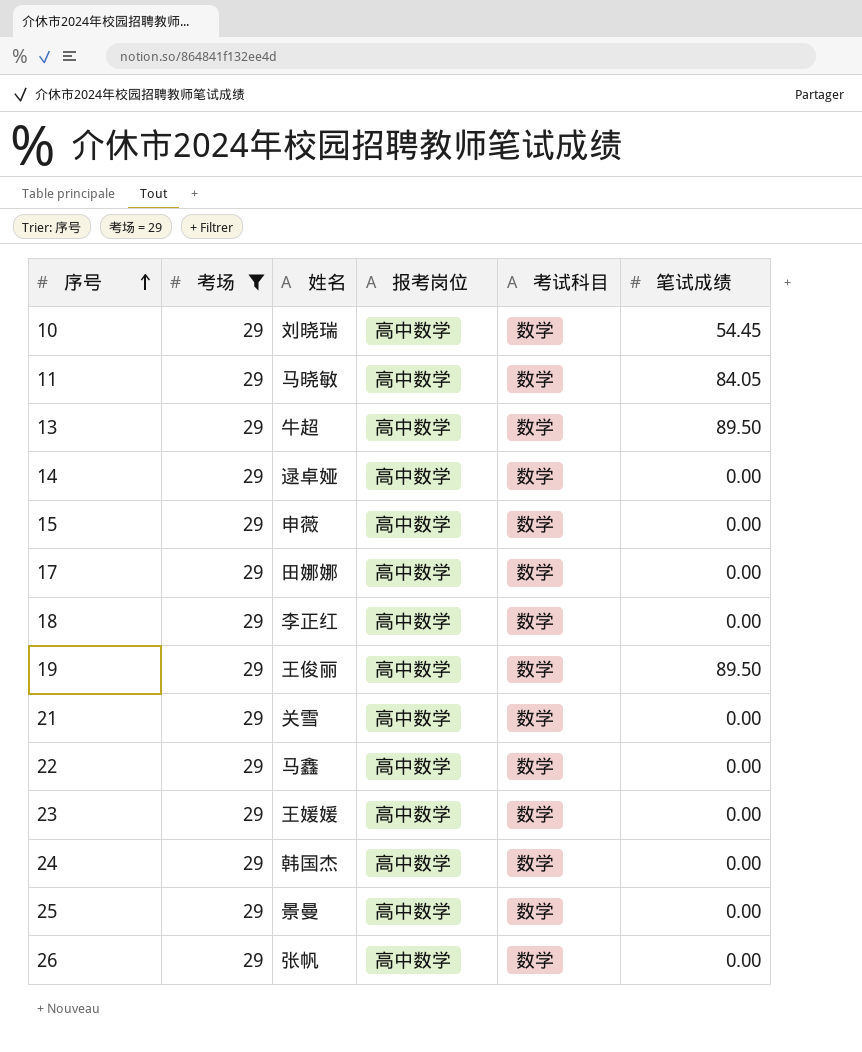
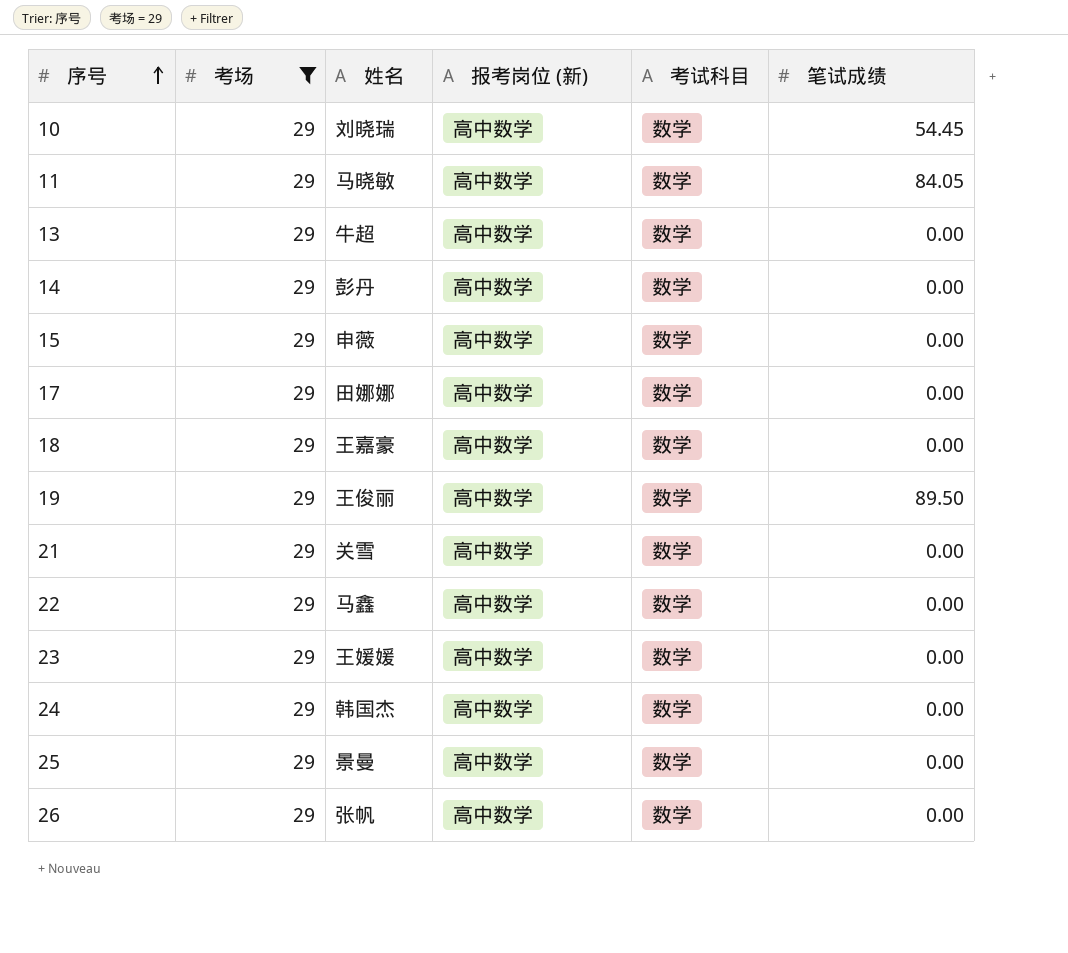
column name: 报考岗位 -> 报考岗位 (新)
13 | 笔试成绩: 89.50 -> 0.00
14 | 姓名: 逯卓娅 -> 彭丹
18 | 姓名: 李正红 -> 王嘉豪

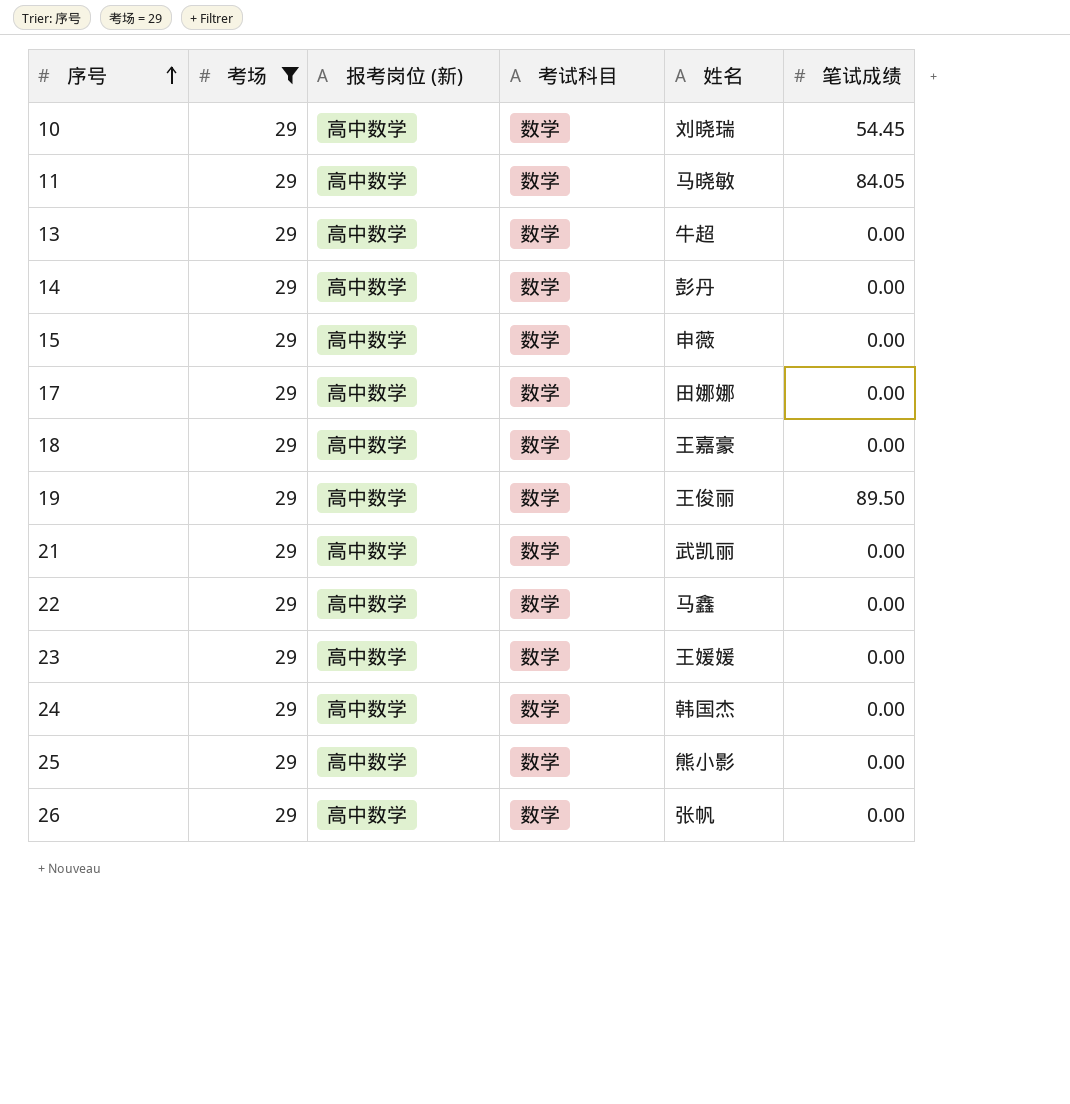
column 姓名 | position: 3 -> 5
21 | 姓名: 关雪 -> 武凯丽
25 | 姓名: 景曼 -> 熊小影

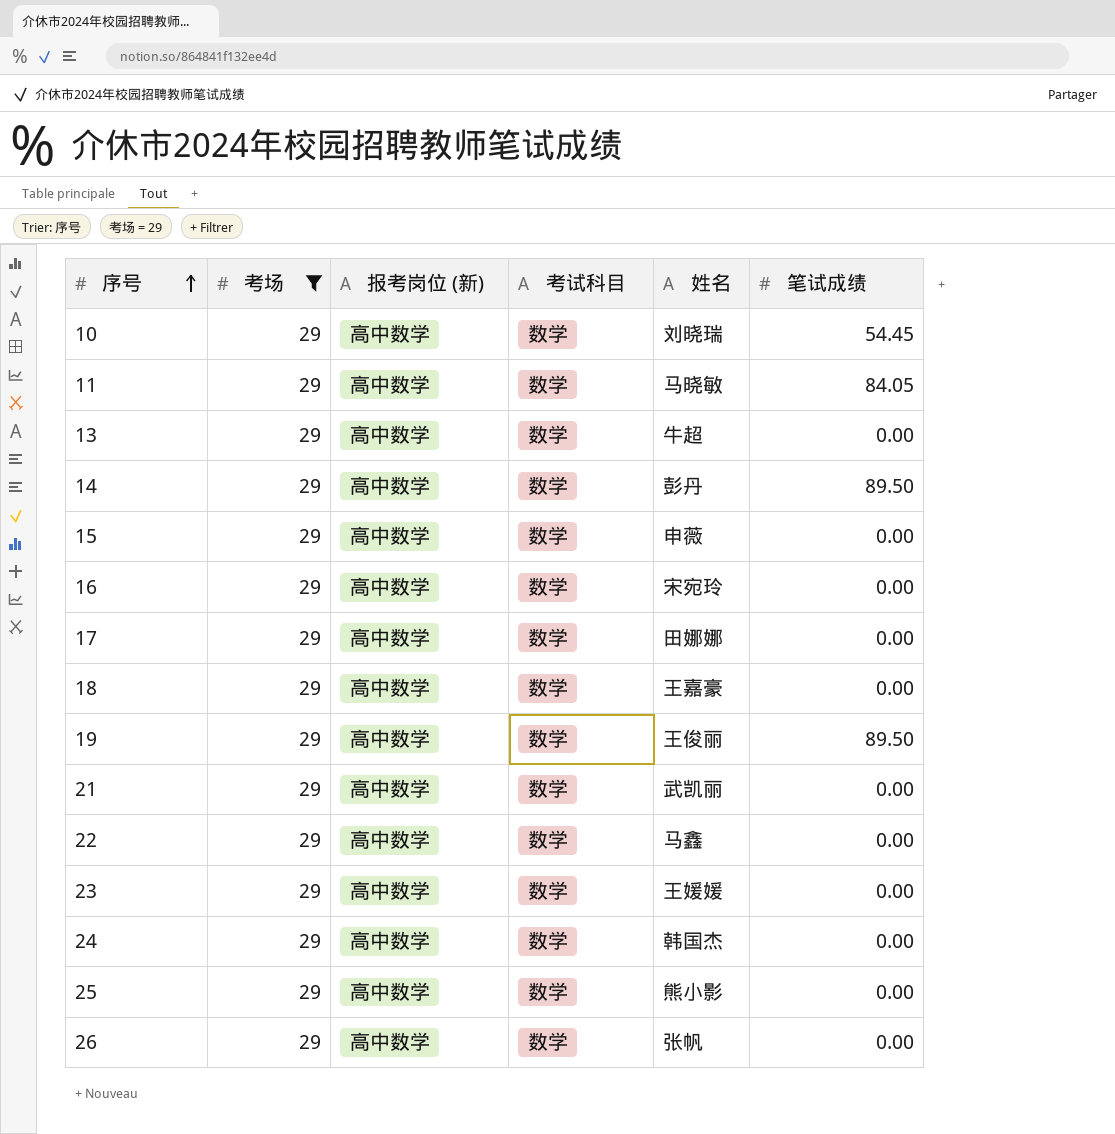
14 | 笔试成绩: 0.00 -> 89.50
row 16: none -> 29 | 高中数学 | 数学 | 宋宛玲 | 0.00

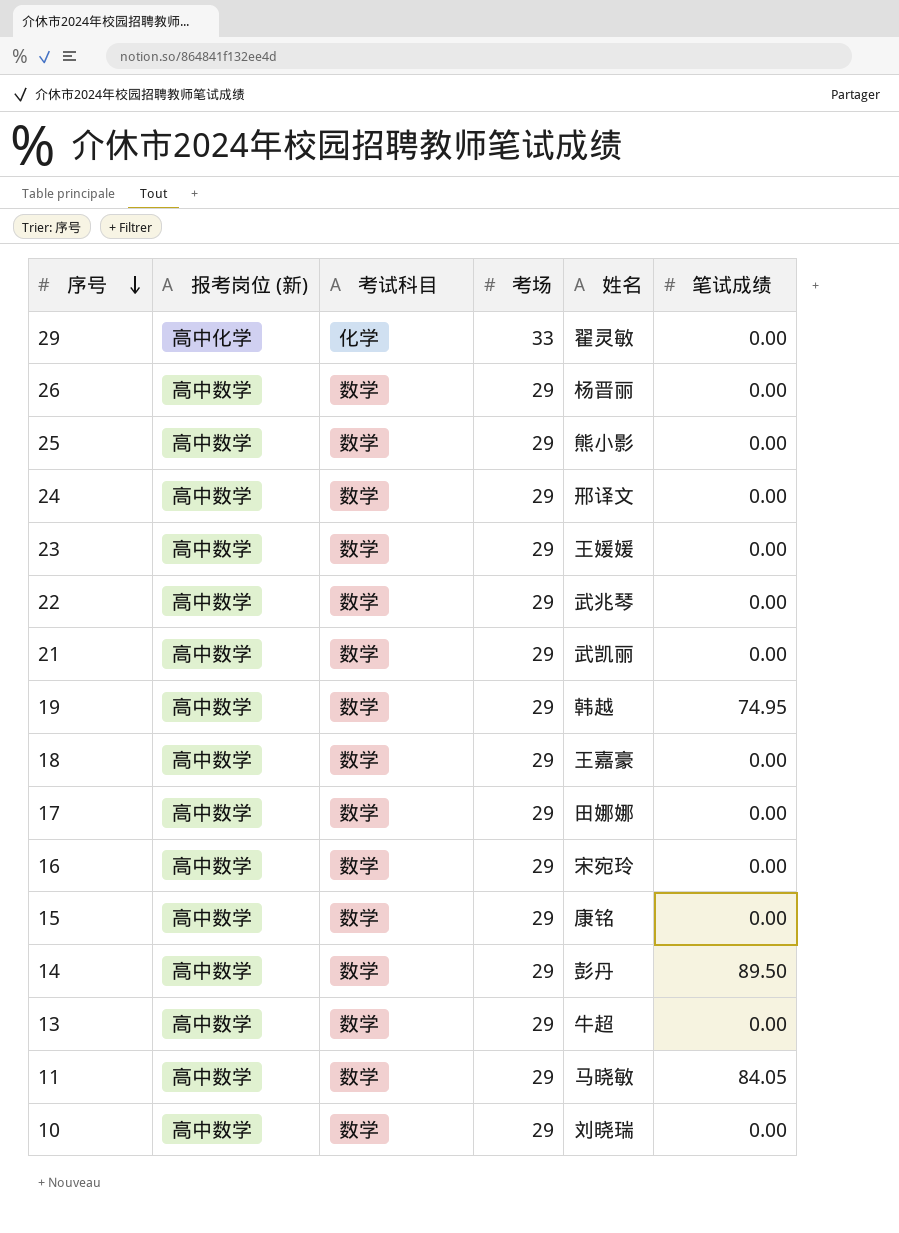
filter: 考场 = 29 -> none
row order: 序号 ascending -> 序号 descending
column 考场 | position: 2 -> 4
26 | 姓名: 张帆 -> 杨晋丽
24 | 姓名: 韩国杰 -> 邢译文
22 | 姓名: 马鑫 -> 武兆琴
19 | 姓名: 王俊丽 -> 韩越
19 | 笔试成绩: 89.50 -> 74.95
15 | 姓名: 申薇 -> 康铭
10 | 笔试成绩: 54.45 -> 0.00

